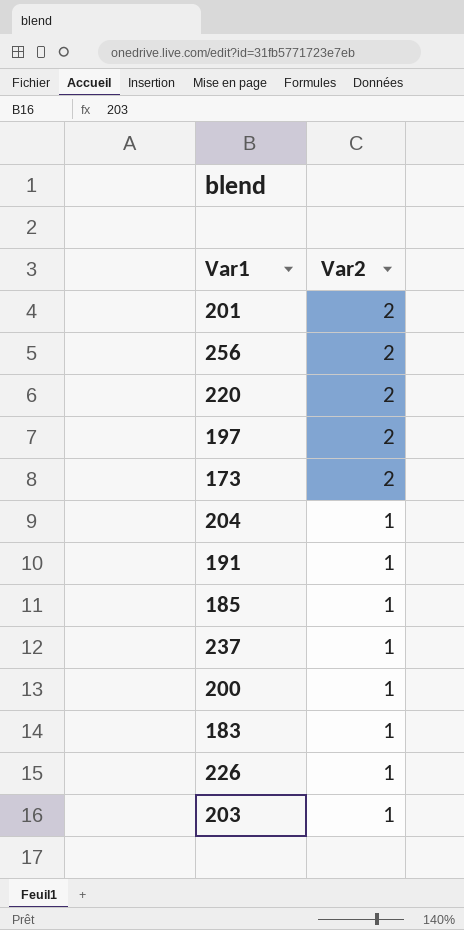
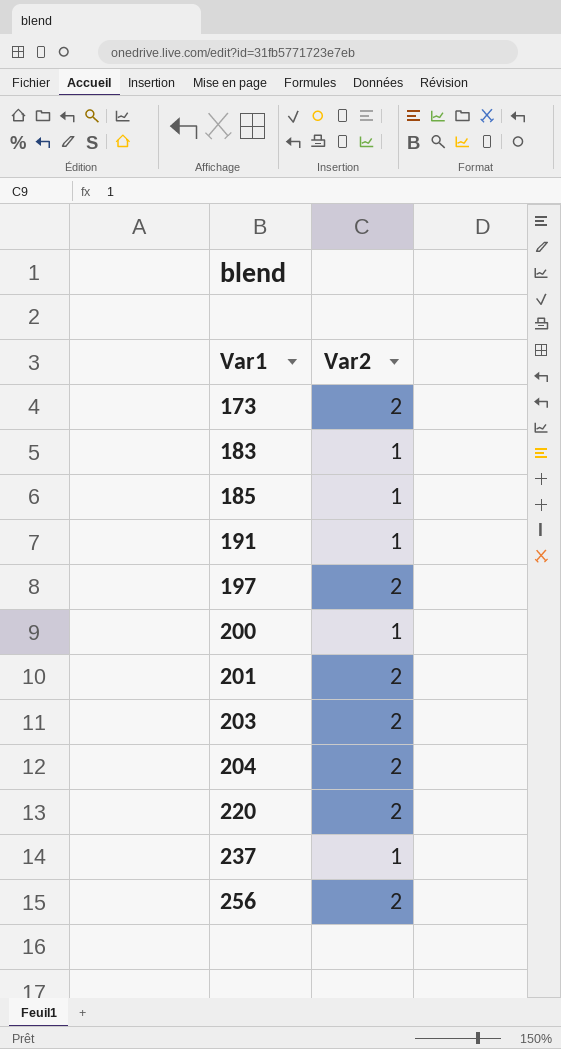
row order: Var2 descending -> Var1 ascending
row 226: 1 -> none
203 | Var2: 1 -> 2
204 | Var2: 1 -> 2

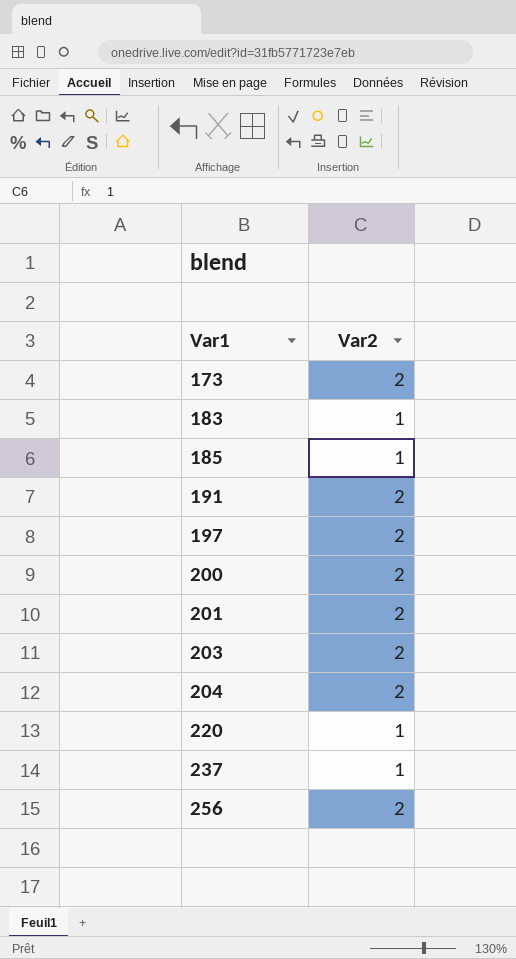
191 | Var2: 1 -> 2
200 | Var2: 1 -> 2
220 | Var2: 2 -> 1

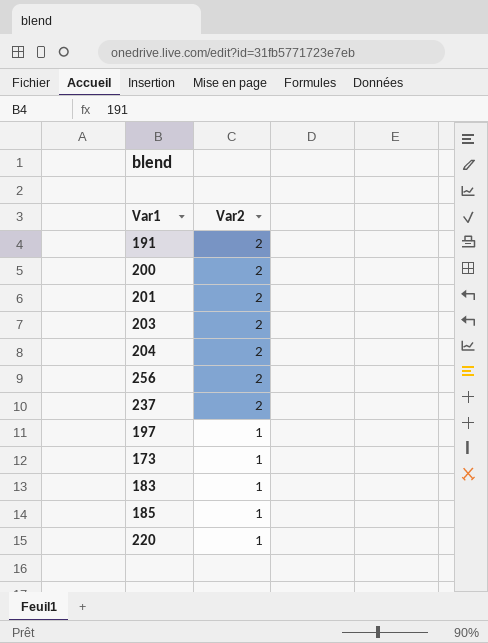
row order: Var1 ascending -> Var2 descending
237 | Var2: 1 -> 2
197 | Var2: 2 -> 1
173 | Var2: 2 -> 1

